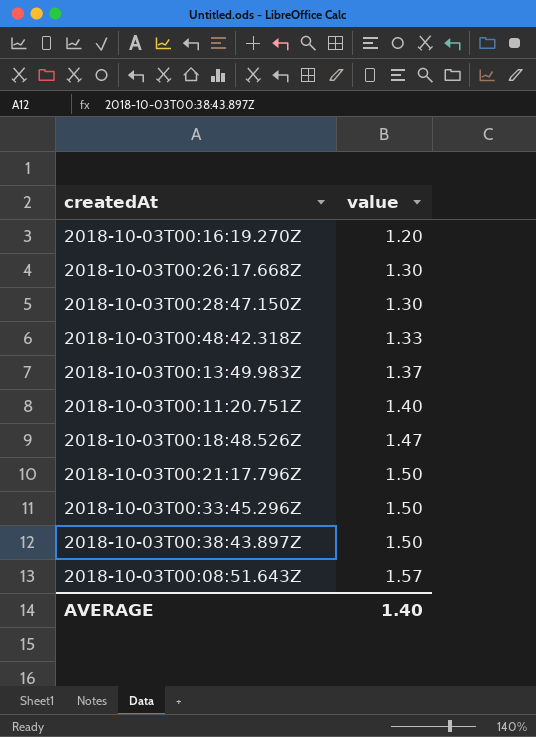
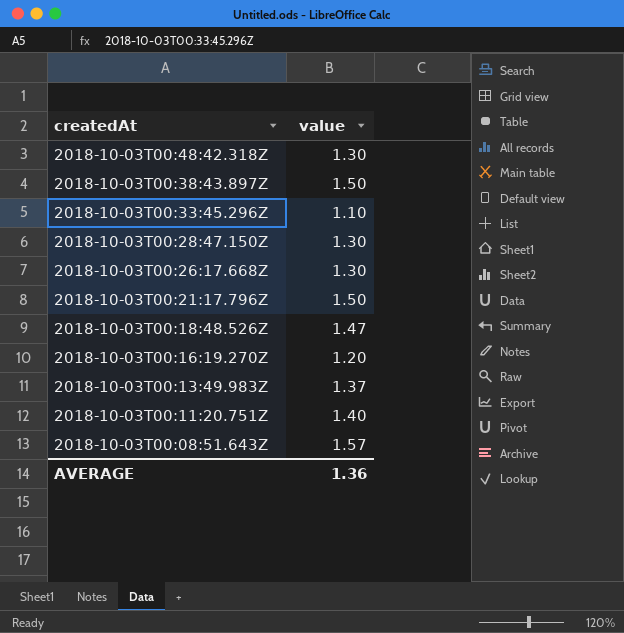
row order: value ascending -> createdAt descending
2018-10-03T00:48:42.318Z | value: 1.33 -> 1.30
2018-10-03T00:33:45.296Z | value: 1.50 -> 1.10
AVERAGE | value: 1.40 -> 1.36

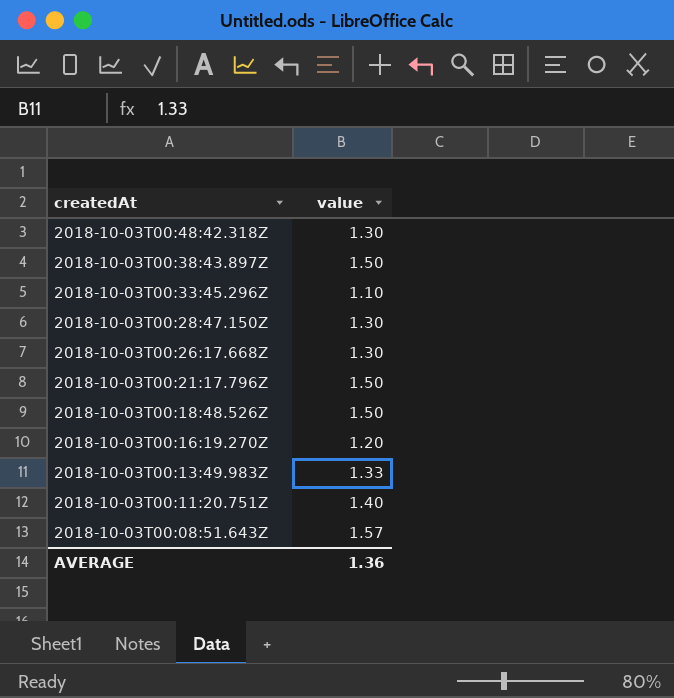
2018-10-03T00:18:48.526Z | value: 1.47 -> 1.50
2018-10-03T00:13:49.983Z | value: 1.37 -> 1.33

